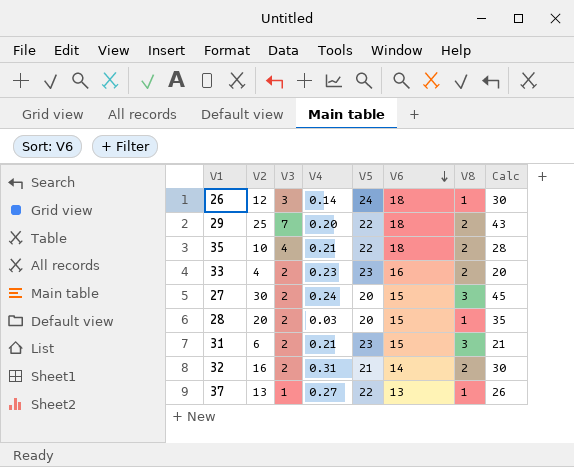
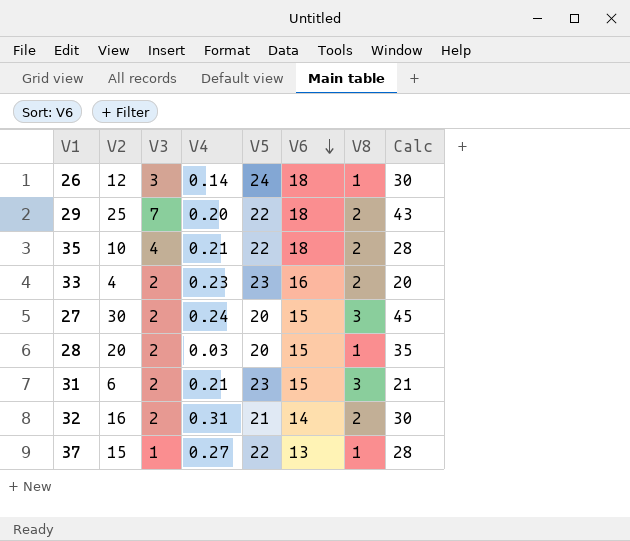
37 | V2: 13 -> 15
37 | Calc: 26 -> 28

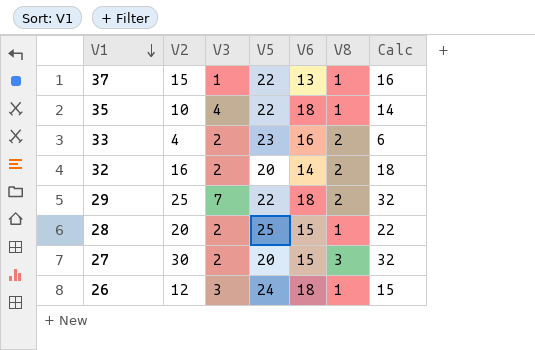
row order: V6 descending -> V1 descending
column V4 | position: 4 -> none
column Calc | formula: [V2] + [V6] -> [V2] + [V3]
row 31: 6 | 2 | 0.21 | 23 | 15 | 3 | 21 -> none
35 | V8: 2 -> 1
32 | V5: 21 -> 20
28 | V5: 20 -> 25

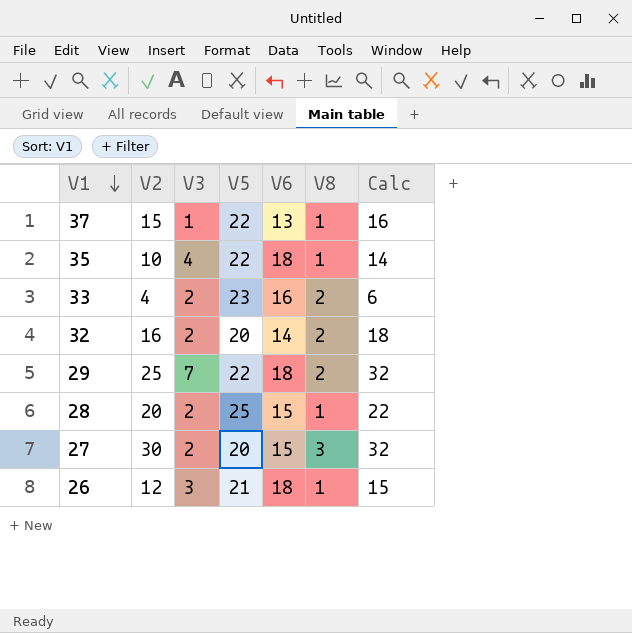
26 | V5: 24 -> 21

